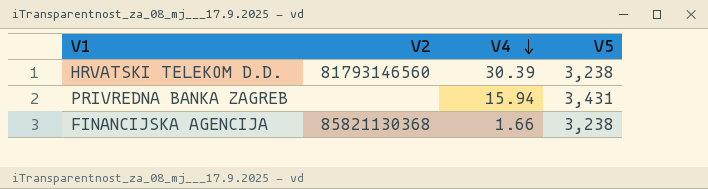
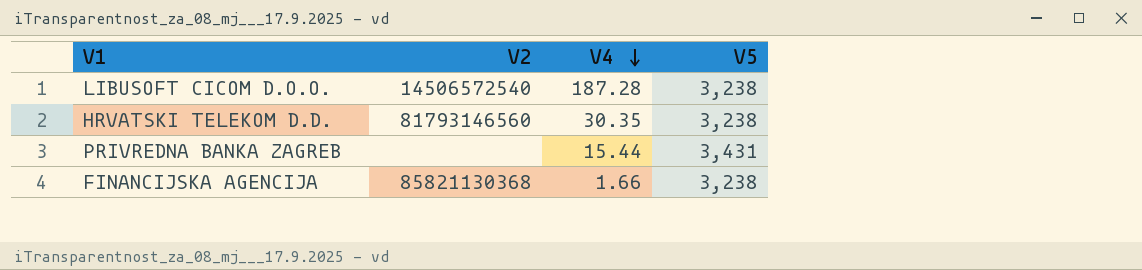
row LIBUSOFT CICOM D.O.O.: none -> 14506572540 | 187.28 | 3,238
HRVATSKI TELEKOM D.D. | V4: 30.39 -> 30.35
PRIVREDNA BANKA ZAGREB | V4: 15.94 -> 15.44

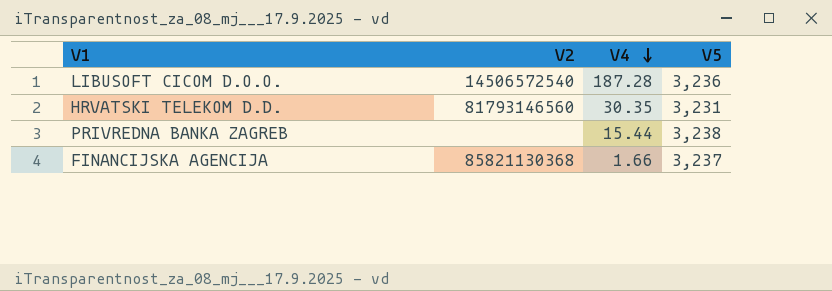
LIBUSOFT CICOM D.O.O. | V5: 3,238 -> 3,236
HRVATSKI TELEKOM D.D. | V5: 3,238 -> 3,231
PRIVREDNA BANKA ZAGREB | V5: 3,431 -> 3,238
FINANCIJSKA AGENCIJA | V5: 3,238 -> 3,237

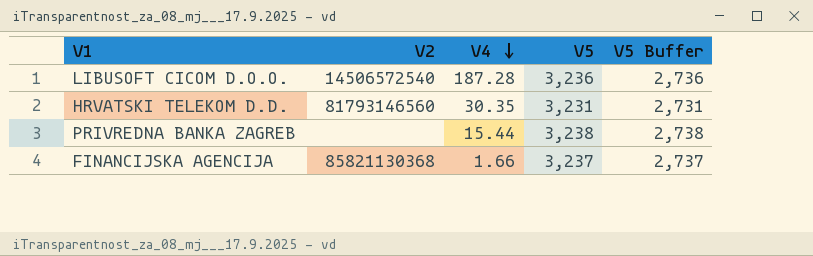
column V5 Buffer | formula: none -> [V5] - 500

